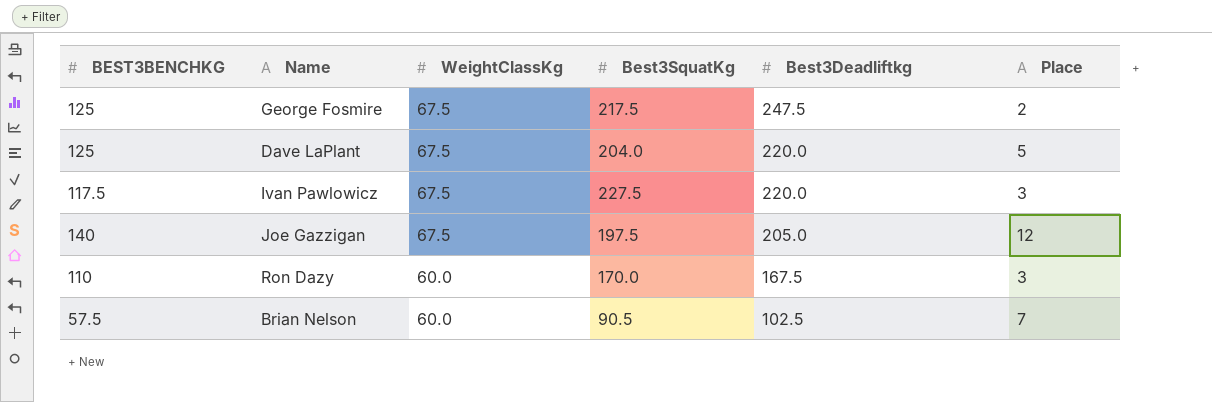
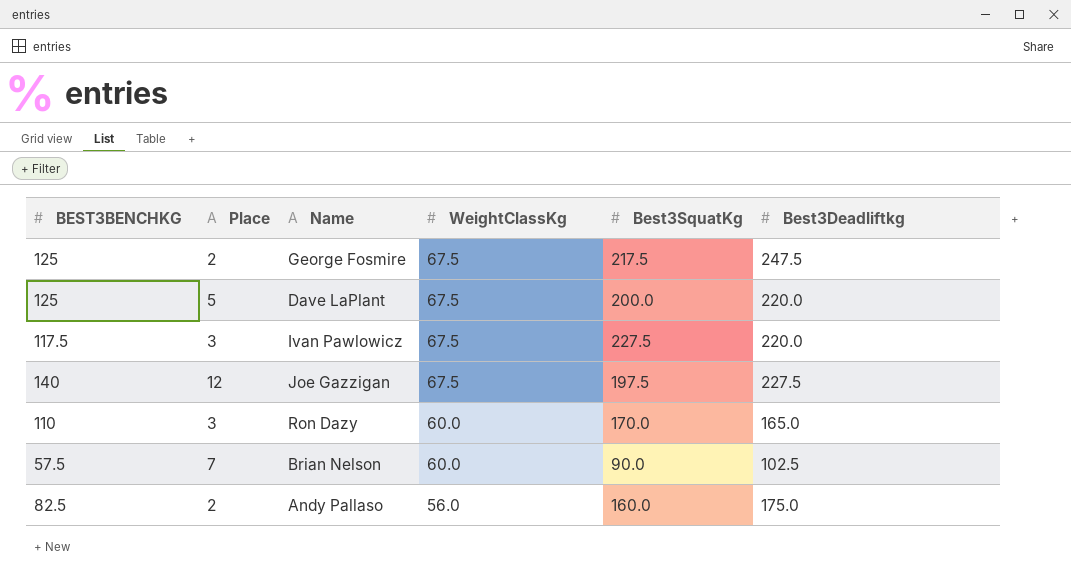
column Place | position: 6 -> 2
Dave LaPlant | Best3SquatKg: 204.0 -> 200.0
Joe Gazzigan | Best3Deadliftkg: 205.0 -> 227.5
Ron Dazy | Best3Deadliftkg: 167.5 -> 165.0
Brian Nelson | Best3SquatKg: 90.5 -> 90.0
row Andy Pallaso: none -> 82.5 | 2 | 56.0 | 160.0 | 175.0

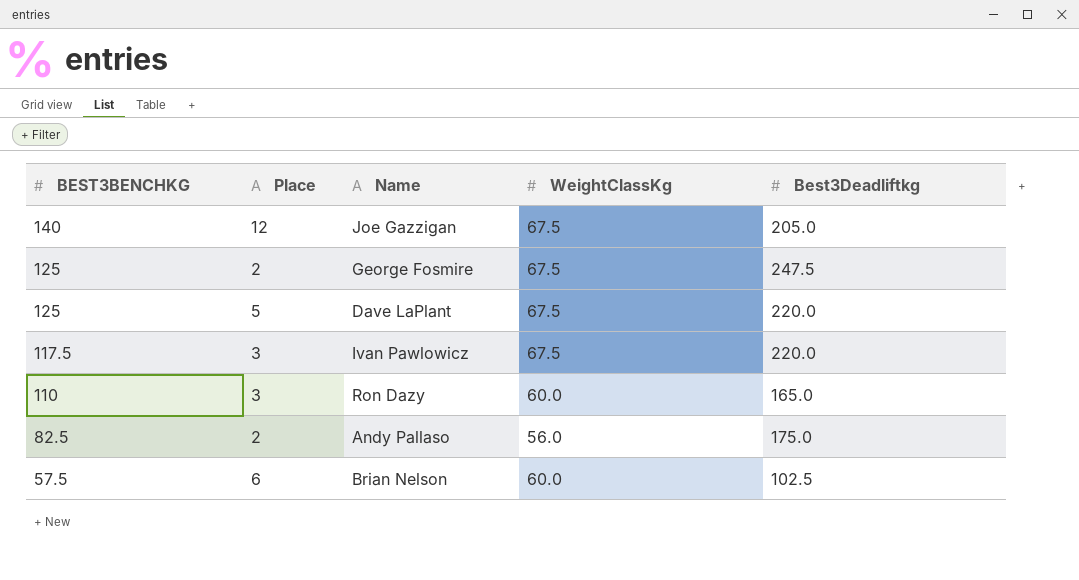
row order: WeightClassKg descending -> BEST3BENCHKG descending
column Best3SquatKg | position: 5 -> none
Joe Gazzigan | Best3Deadliftkg: 227.5 -> 205.0
Brian Nelson | Place: 7 -> 6

